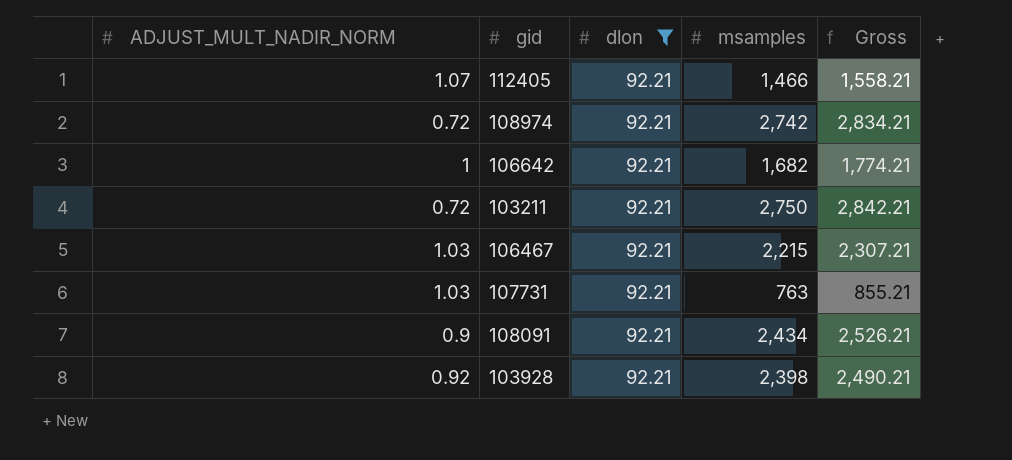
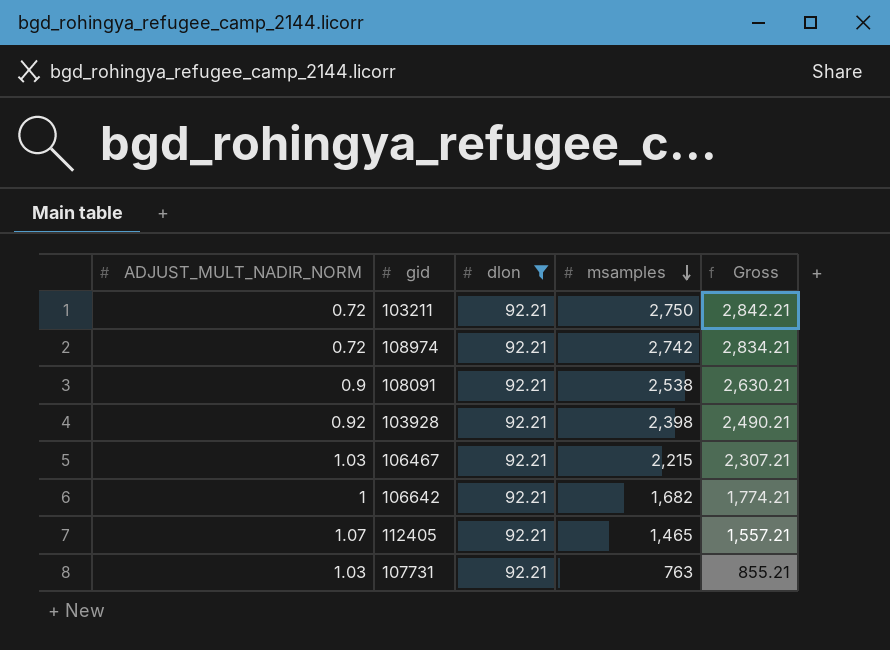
row order: none -> msamples descending
108091 | msamples: 2,434 -> 2,538
108091 | Gross: 2,526.21 -> 2,630.21
112405 | msamples: 1,466 -> 1,465
112405 | Gross: 1,558.21 -> 1,557.21

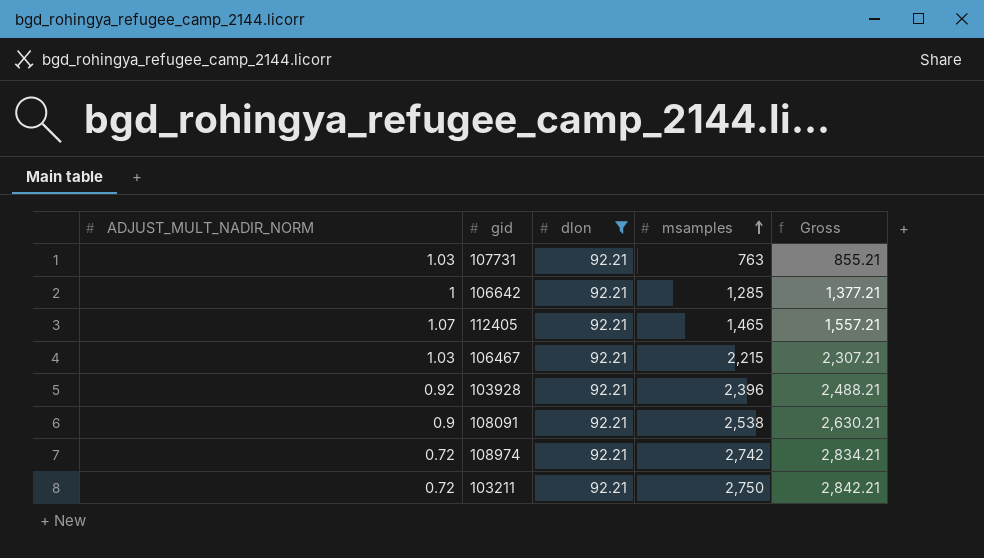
row order: msamples descending -> msamples ascending
106642 | msamples: 1,682 -> 1,285
106642 | Gross: 1,774.21 -> 1,377.21
103928 | msamples: 2,398 -> 2,396
103928 | Gross: 2,490.21 -> 2,488.21

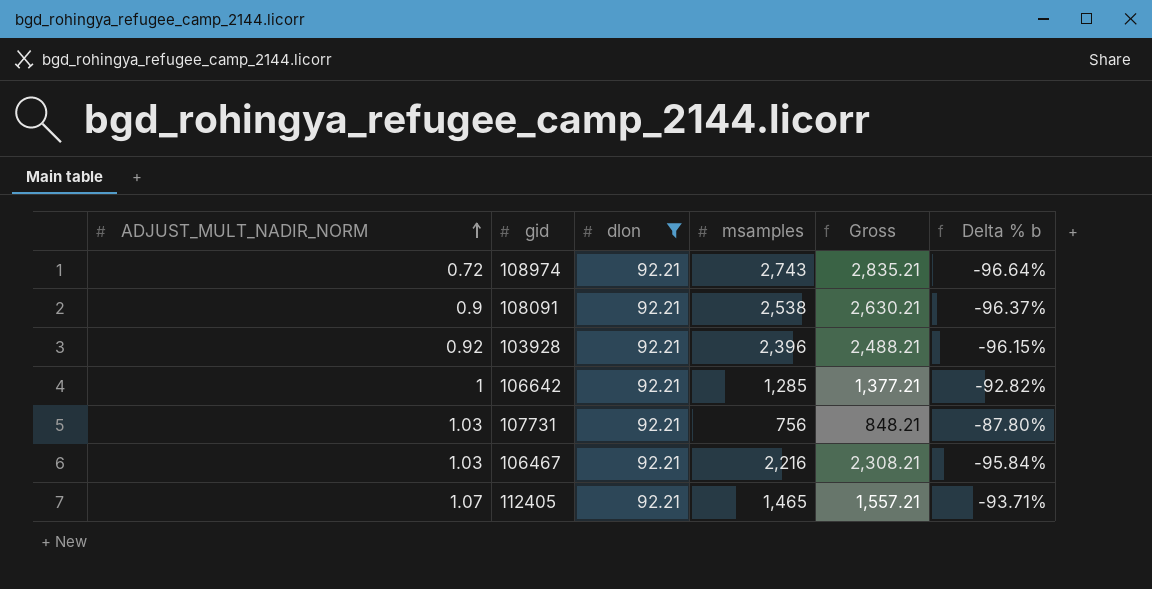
row order: msamples ascending -> ADJUST_MULT_NADIR_NORM ascending
column Delta % b | formula: none -> ([dlon] - [msamples]) / [msamples]
row 103211: 0.72 | 92.21 | 2,750 | 2,842.21 -> none
108974 | msamples: 2,742 -> 2,743
108974 | Gross: 2,834.21 -> 2,835.21
107731 | msamples: 763 -> 756
107731 | Gross: 855.21 -> 848.21
106467 | msamples: 2,215 -> 2,216
106467 | Gross: 2,307.21 -> 2,308.21

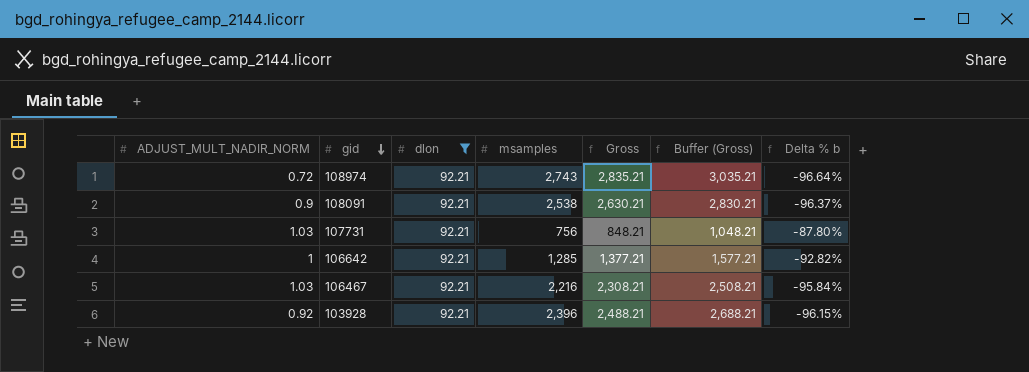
row order: ADJUST_MULT_NADIR_NORM ascending -> gid descending
column Buffer (Gross) | formula: none -> [Gross] + 200
row 112405: 1.07 | 92.21 | 1,465 | 1,557.21 | -93.71% -> none

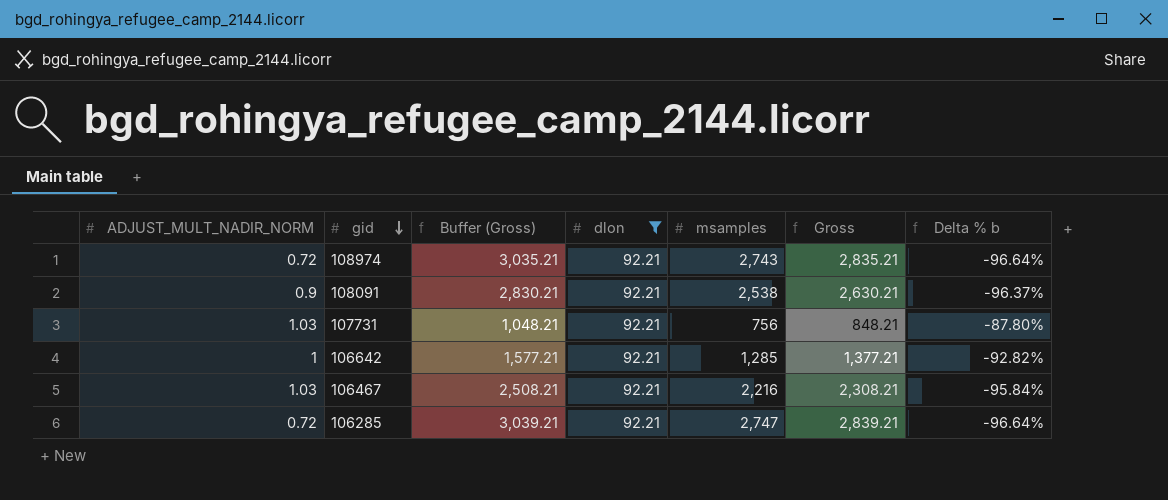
column Buffer (Gross) | position: 6 -> 3
row 103928: 0.92 | 92.21 | 2,396 | 2,488.21 | 2,688.21 | -96.15% -> none
row 106285: none -> 0.72 | 3,039.21 | 92.21 | 2,747 | 2,839.21 | -96.64%

